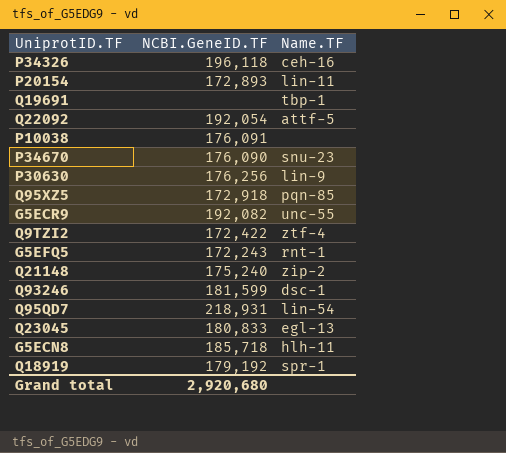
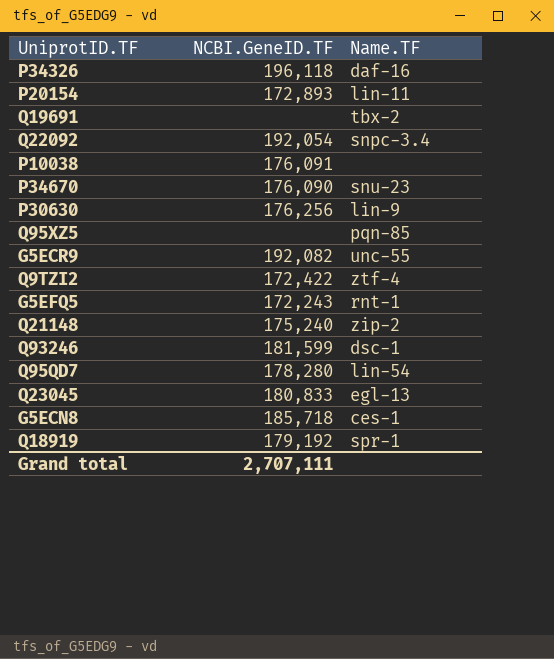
P34326 | Name.TF: ceh-16 -> daf-16
Q19691 | Name.TF: tbp-1 -> tbx-2
Q22092 | Name.TF: attf-5 -> snpc-3.4
Q95XZ5 | NCBI.GeneID.TF: 172,918 -> none
Q95QD7 | NCBI.GeneID.TF: 218,931 -> 178,280
G5ECN8 | Name.TF: hlh-11 -> ces-1
Grand total | NCBI.GeneID.TF: 2,920,680 -> 2,707,111

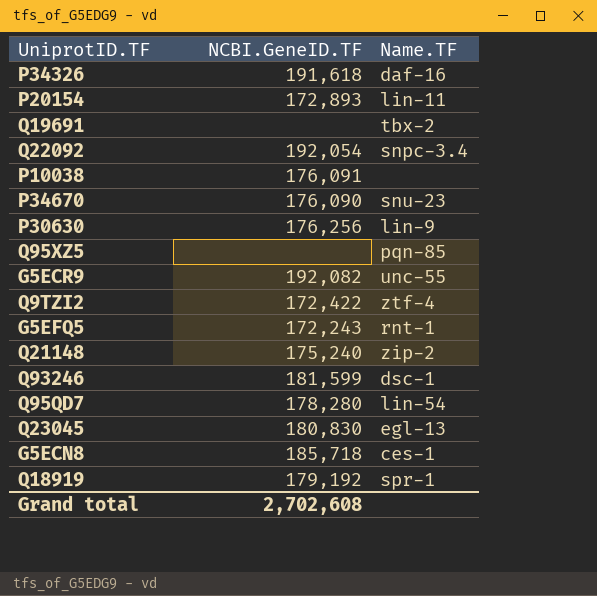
P34326 | NCBI.GeneID.TF: 196,118 -> 191,618
Q23045 | NCBI.GeneID.TF: 180,833 -> 180,830
Grand total | NCBI.GeneID.TF: 2,707,111 -> 2,702,608

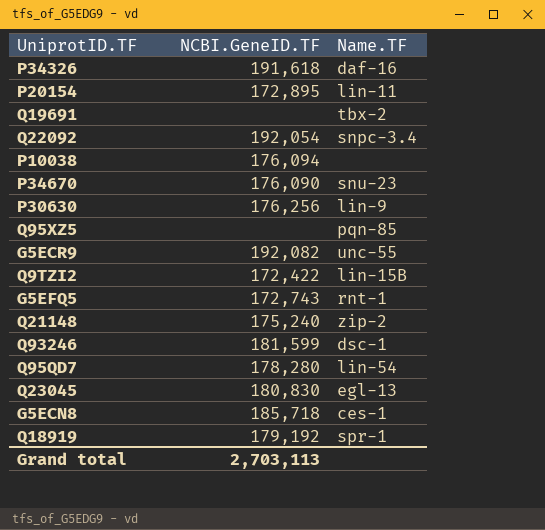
P20154 | NCBI.GeneID.TF: 172,893 -> 172,895
P10038 | NCBI.GeneID.TF: 176,091 -> 176,094
Q9TZI2 | Name.TF: ztf-4 -> lin-15B
G5EFQ5 | NCBI.GeneID.TF: 172,243 -> 172,743
Grand total | NCBI.GeneID.TF: 2,702,608 -> 2,703,113

